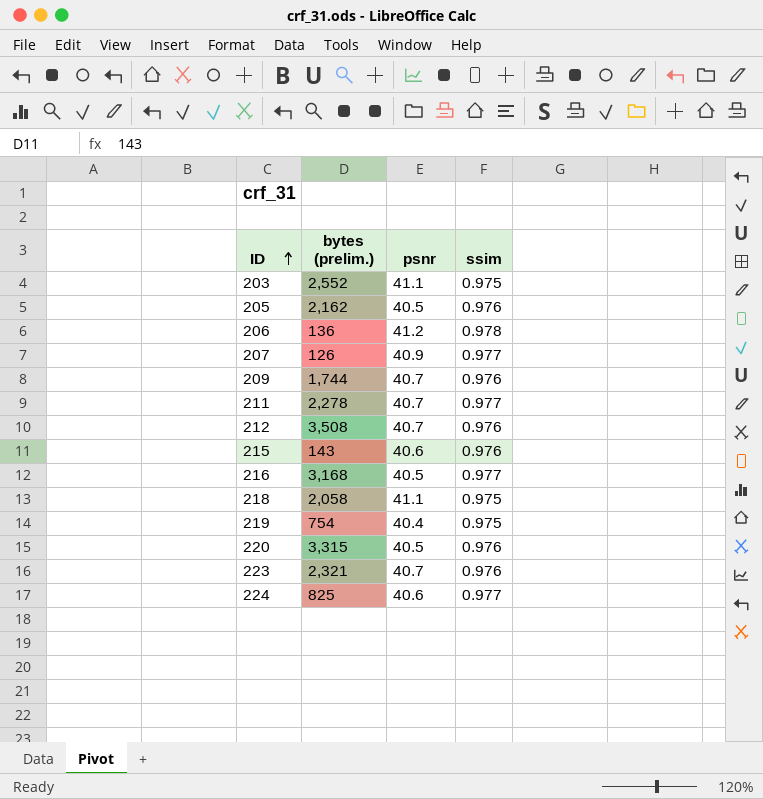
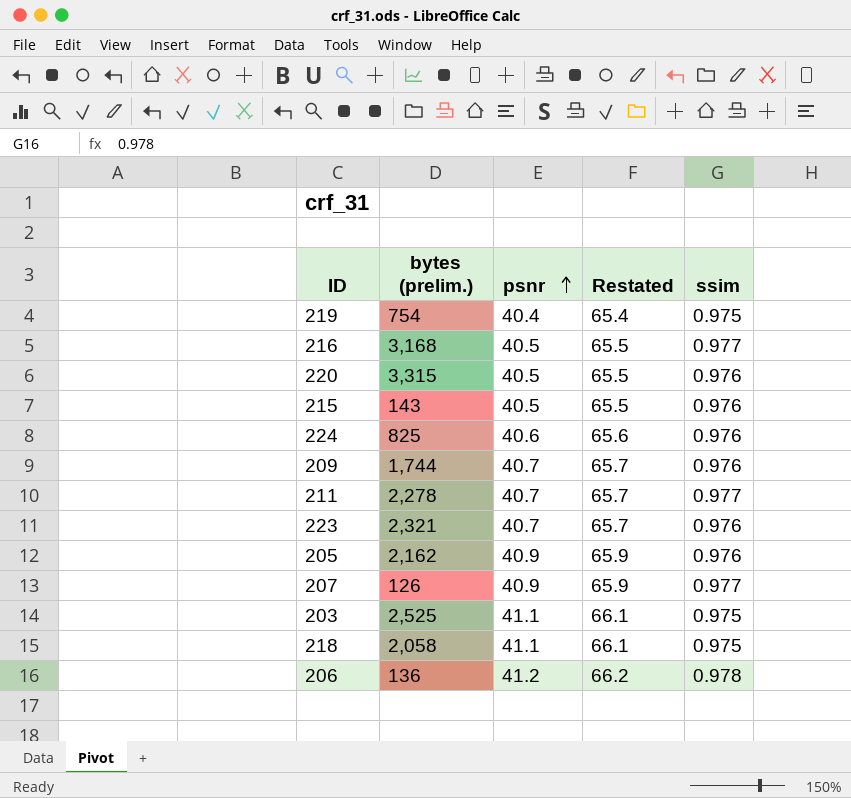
row order: ID ascending -> psnr ascending
column Restated | formula: none -> [psnr] + 25
row 212: 3,508 | 40.7 | 0.976 -> none
215 | psnr: 40.6 -> 40.5
224 | ssim: 0.977 -> 0.976
205 | psnr: 40.5 -> 40.9
203 | bytes (prelim.): 2,552 -> 2,525

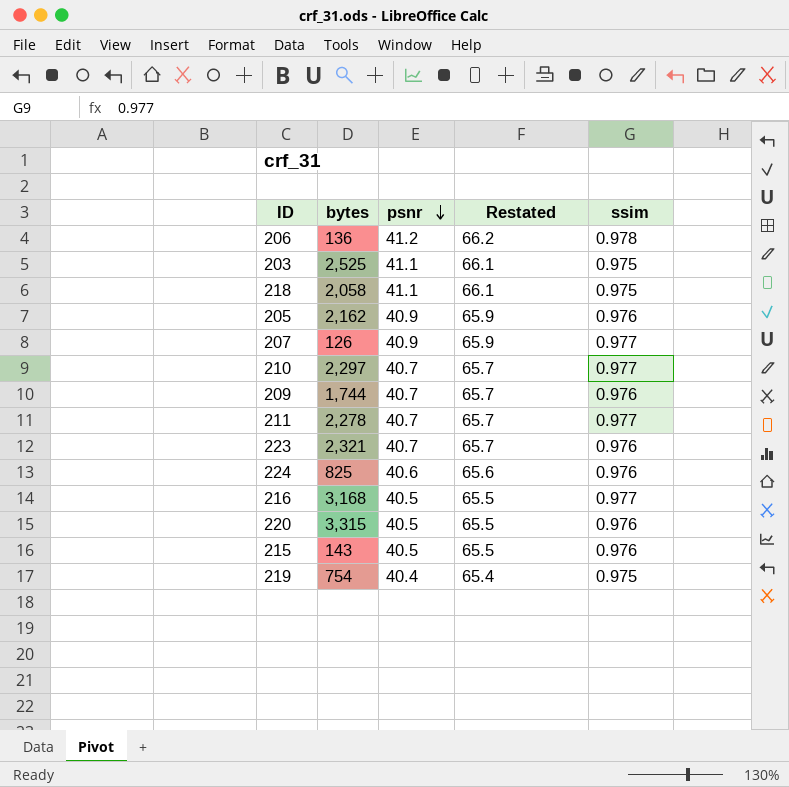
row order: psnr ascending -> psnr descending
column name: bytes (prelim.) -> bytes
row 210: none -> 2,297 | 40.7 | 65.7 | 0.977

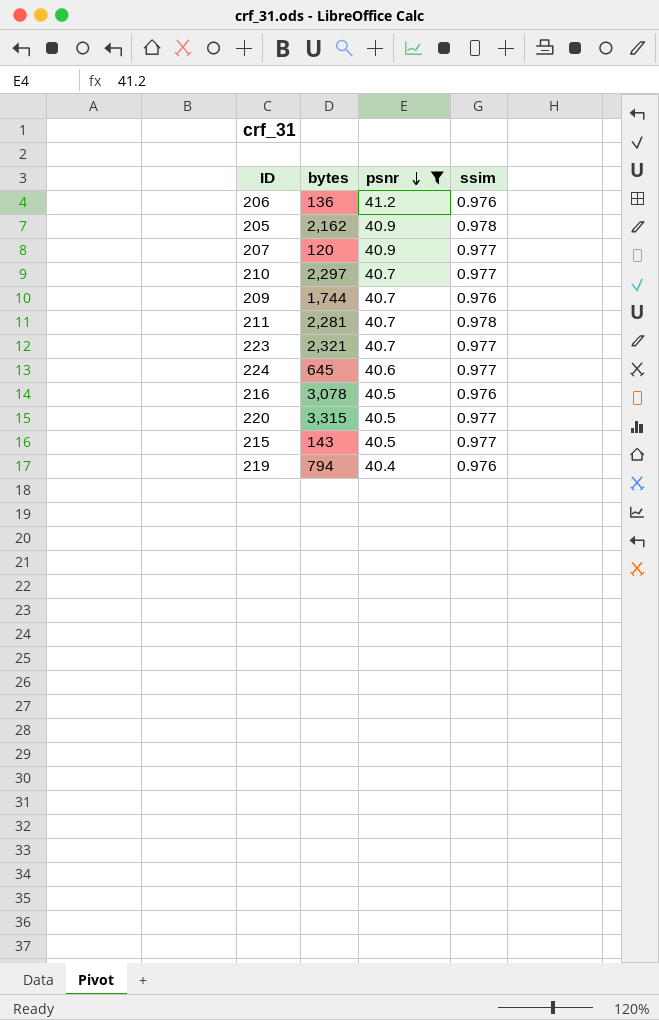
filter: none -> psnr != 41.1
column Restated | formula: [psnr] + 25 -> none
206 | ssim: 0.978 -> 0.976
205 | ssim: 0.976 -> 0.978
207 | bytes: 126 -> 120
211 | bytes: 2,278 -> 2,281
211 | ssim: 0.977 -> 0.978
223 | ssim: 0.976 -> 0.977
224 | bytes: 825 -> 645
224 | ssim: 0.976 -> 0.977
216 | bytes: 3,168 -> 3,078
216 | ssim: 0.977 -> 0.976
220 | ssim: 0.976 -> 0.977
215 | ssim: 0.976 -> 0.977
219 | bytes: 754 -> 794
219 | ssim: 0.975 -> 0.976

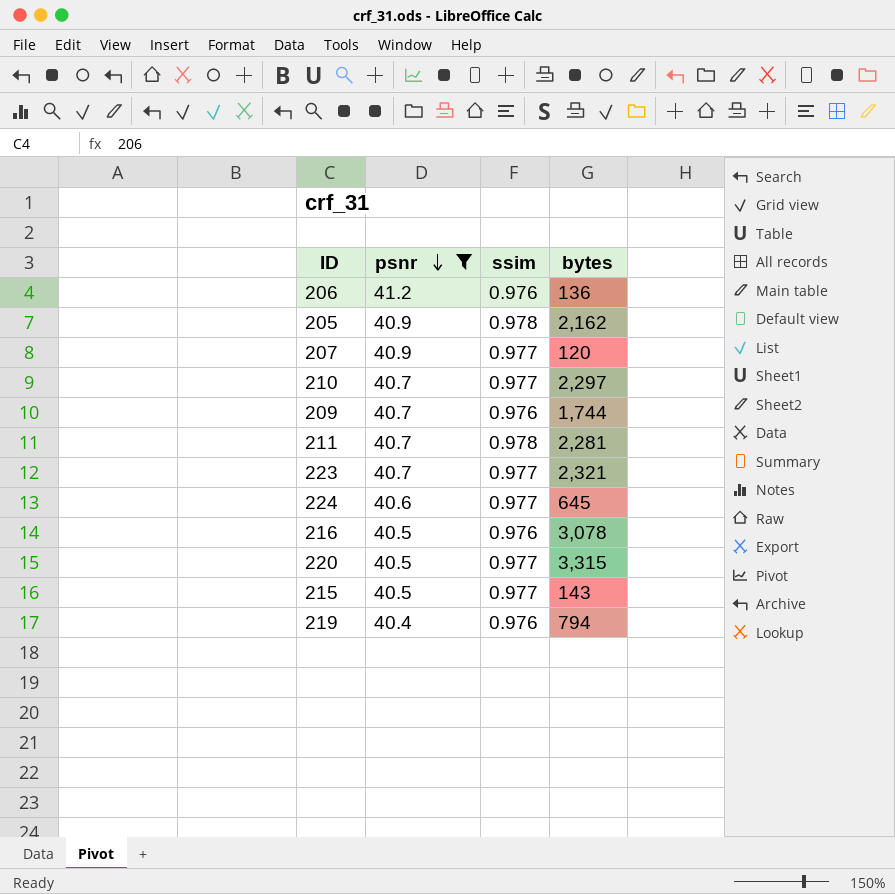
column bytes | position: 2 -> 4

